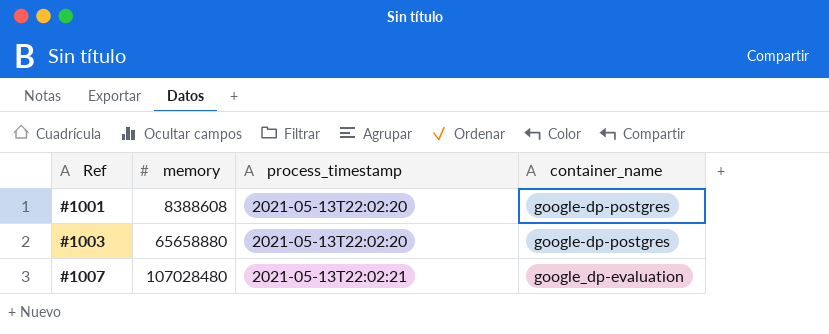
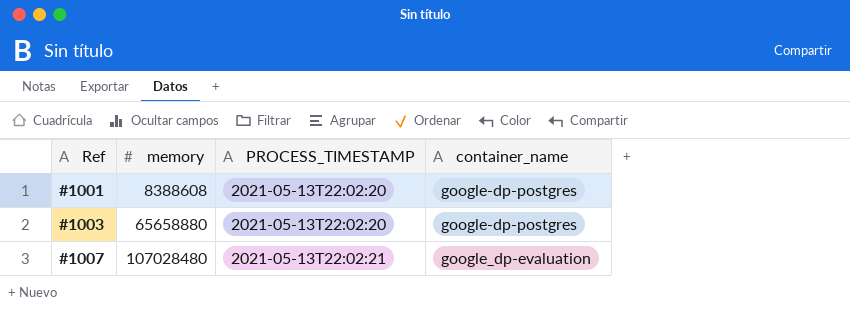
column name: process_timestamp -> PROCESS_TIMESTAMP

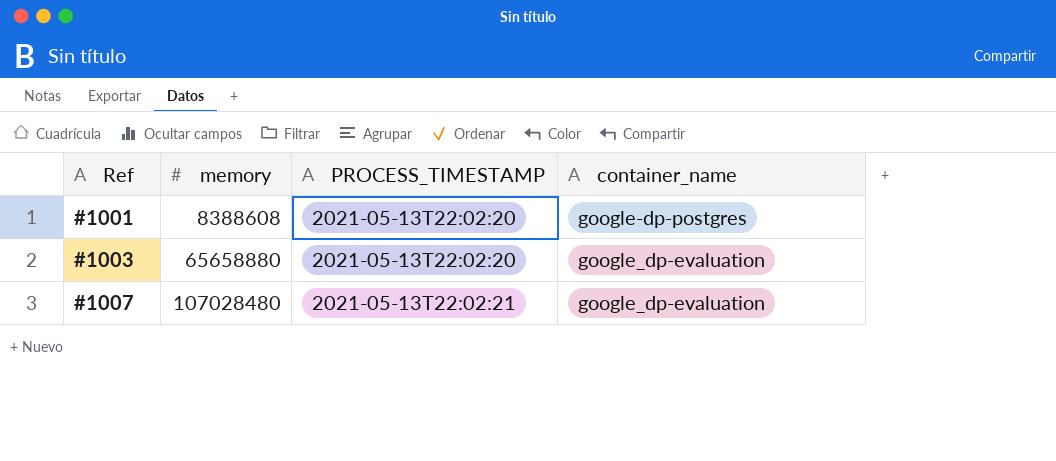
#1003 | container_name: google-dp-postgres -> google_dp-evaluation

